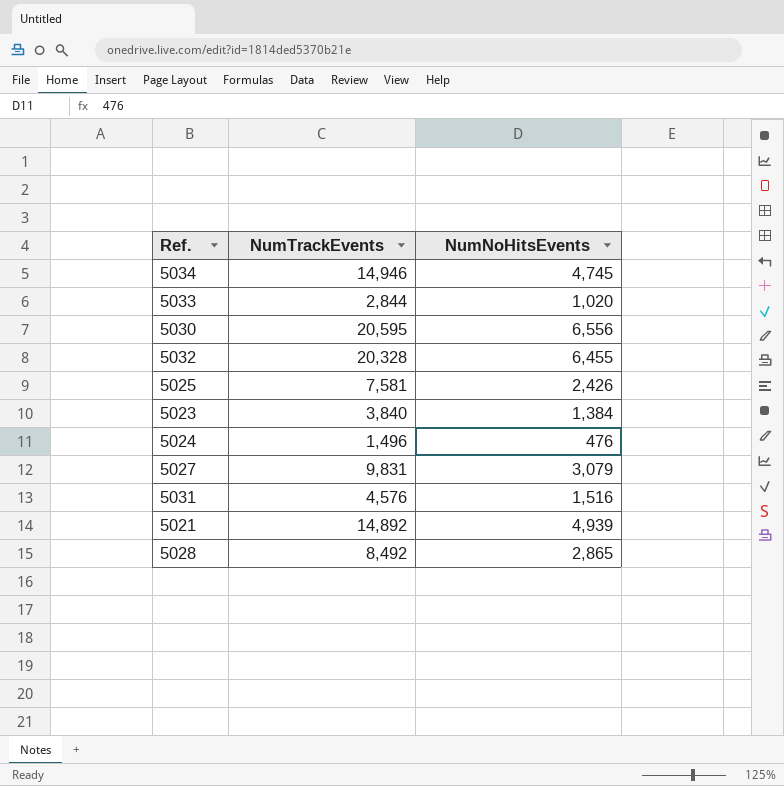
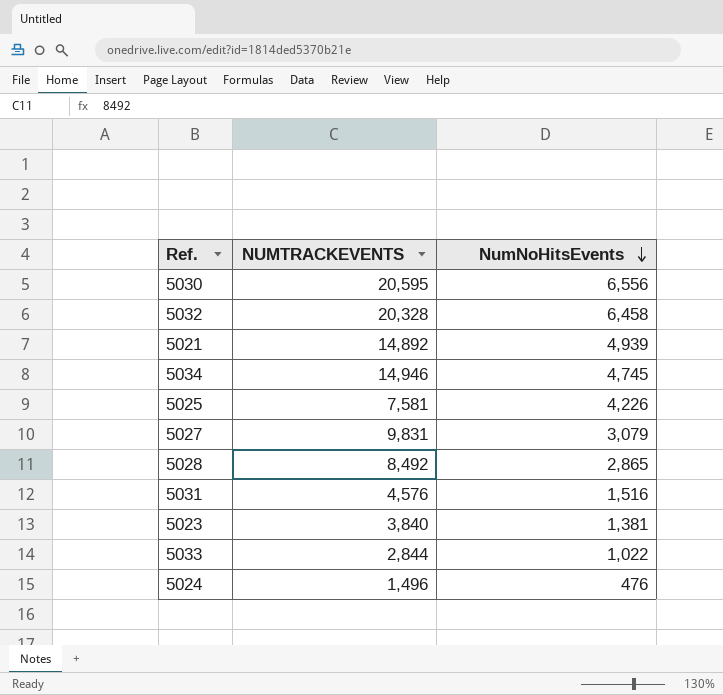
row order: none -> NumNoHitsEvents descending
column name: NumTrackEvents -> NUMTRACKEVENTS
5032 | NumNoHitsEvents: 6,455 -> 6,458
5025 | NumNoHitsEvents: 2,426 -> 4,226
5023 | NumNoHitsEvents: 1,384 -> 1,381
5033 | NumNoHitsEvents: 1,020 -> 1,022

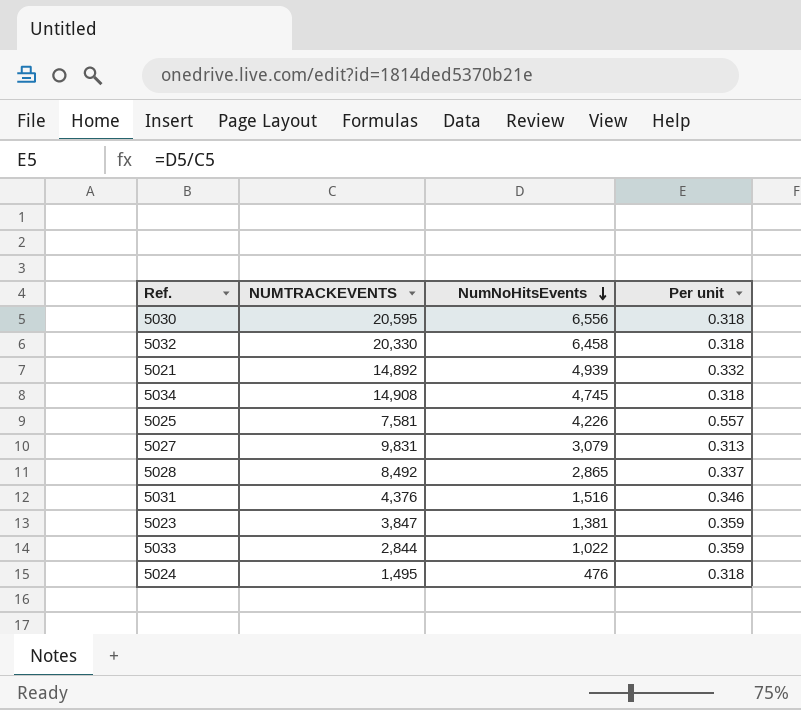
column Per unit | formula: none -> [NumNoHitsEvents] / [NUMTRACKEVENTS]
5032 | NUMTRACKEVENTS: 20,328 -> 20,330
5034 | NUMTRACKEVENTS: 14,946 -> 14,908
5031 | NUMTRACKEVENTS: 4,576 -> 4,376
5023 | NUMTRACKEVENTS: 3,840 -> 3,847
5024 | NUMTRACKEVENTS: 1,496 -> 1,495

